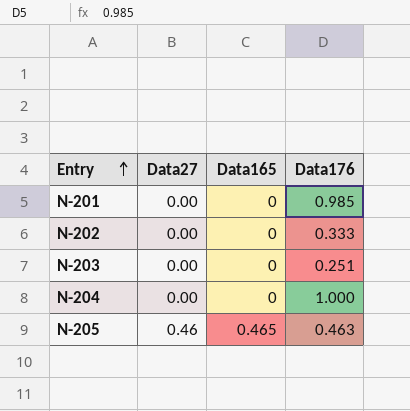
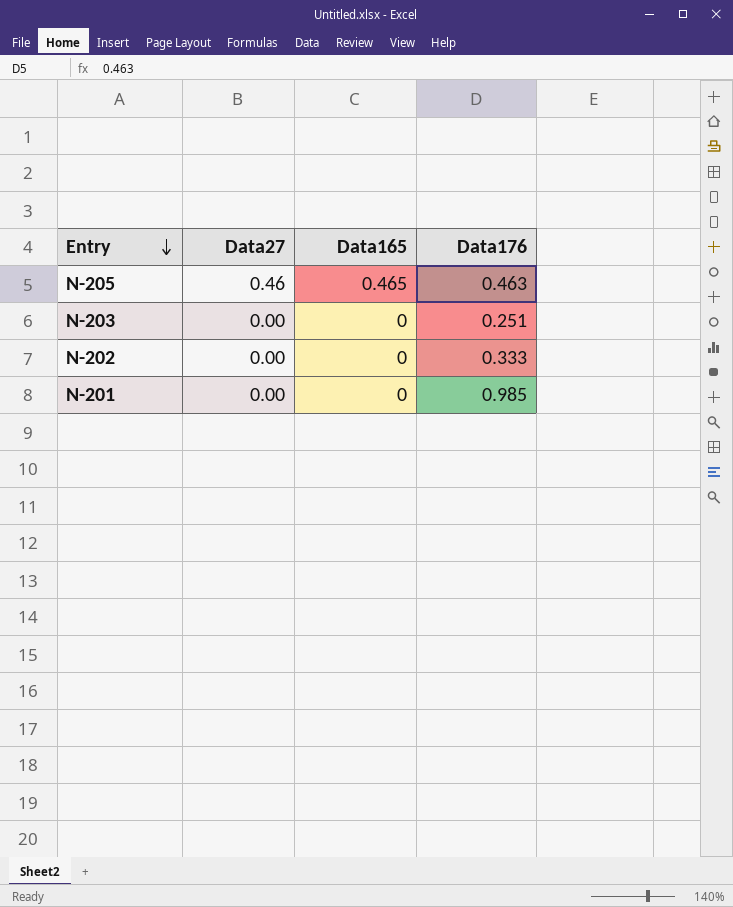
row order: Entry ascending -> Entry descending
row N-204: 0.00 | 0 | 1.000 -> none

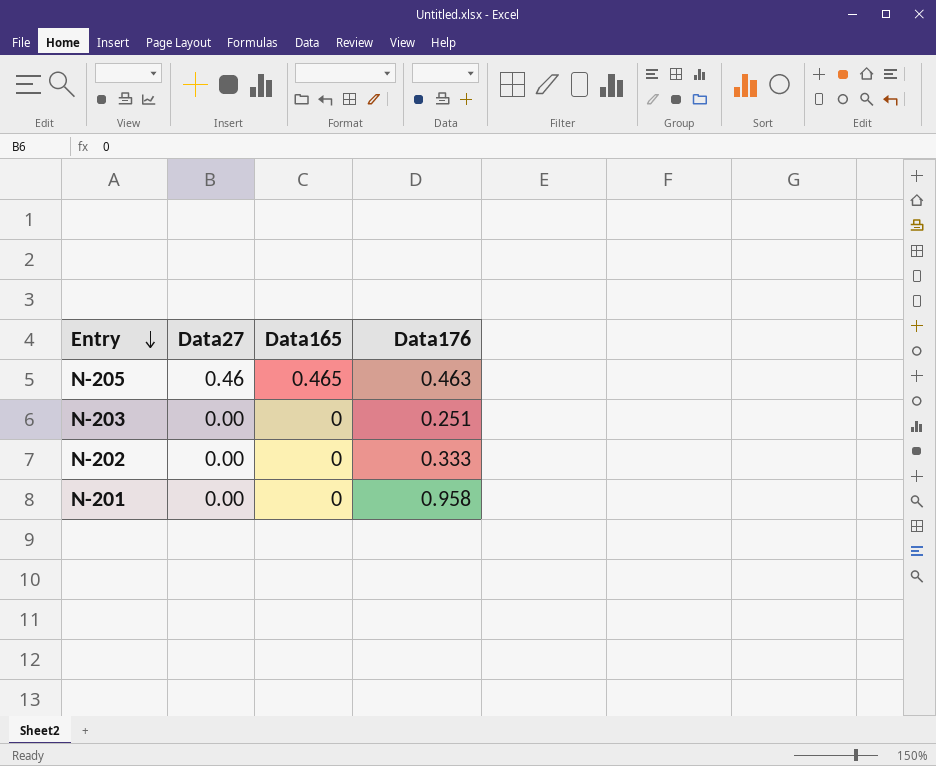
N-201 | Data176: 0.985 -> 0.958

